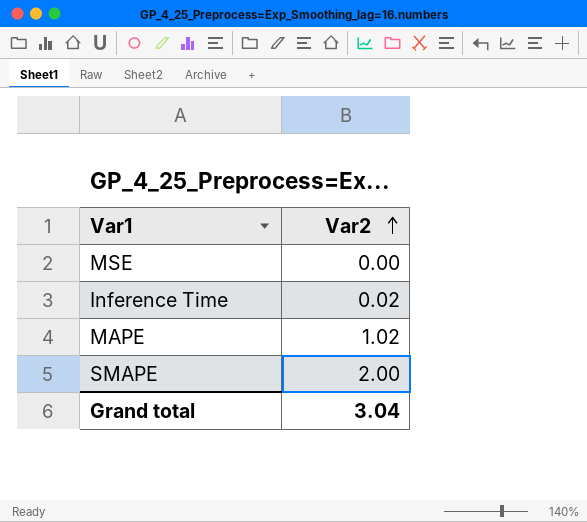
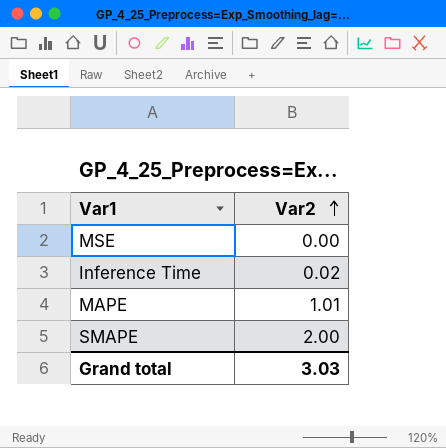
MAPE | Var2: 1.02 -> 1.01
Grand total | Var2: 3.04 -> 3.03

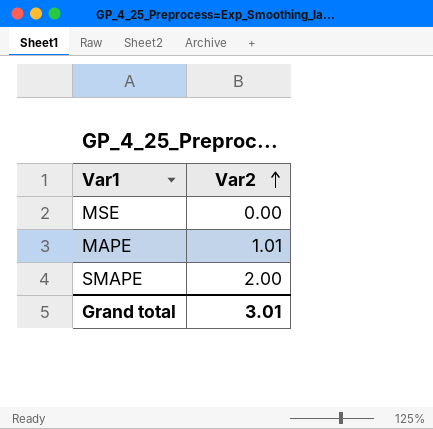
row Inference Time: 0.02 -> none
Grand total | Var2: 3.03 -> 3.01

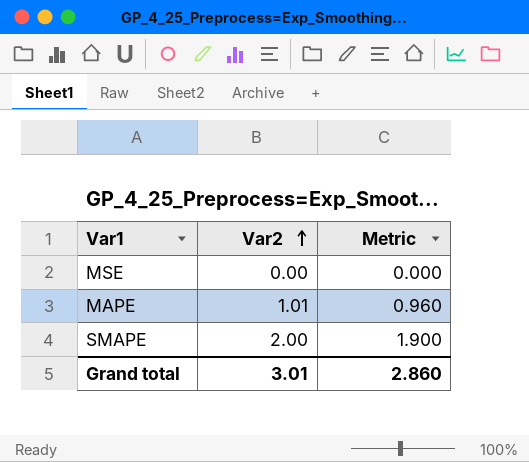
column Metric | formula: none -> [Var2] * 0.95

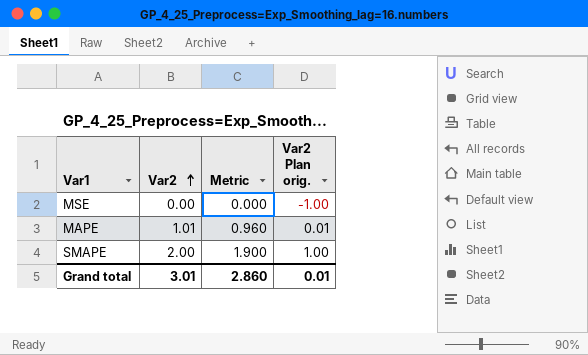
column Var2 Plan orig. | formula: none -> [Var2] - 1

